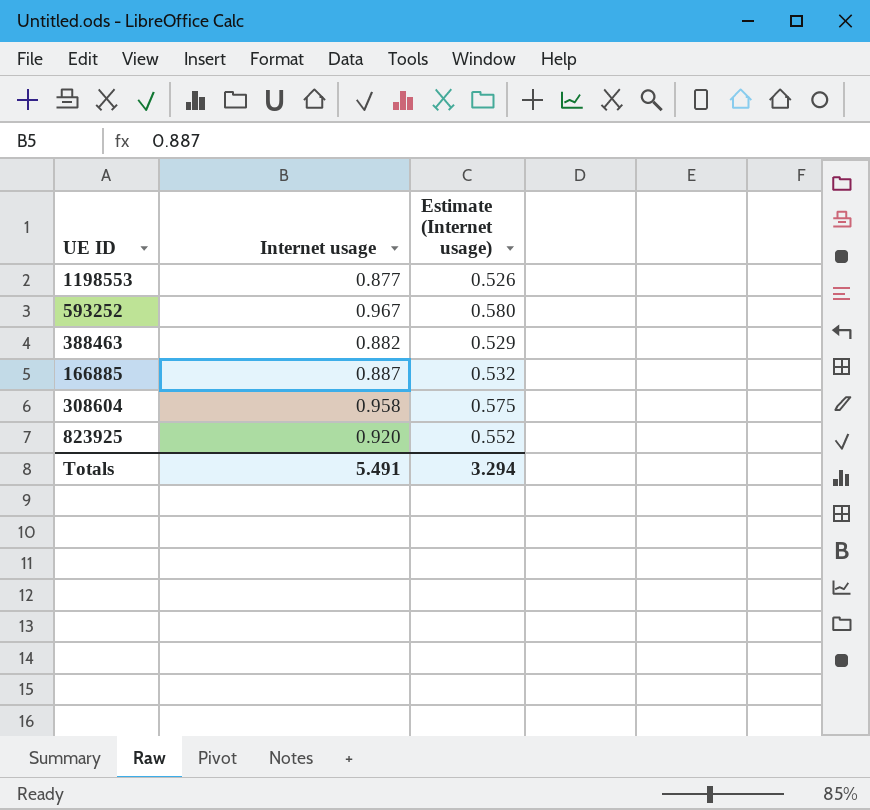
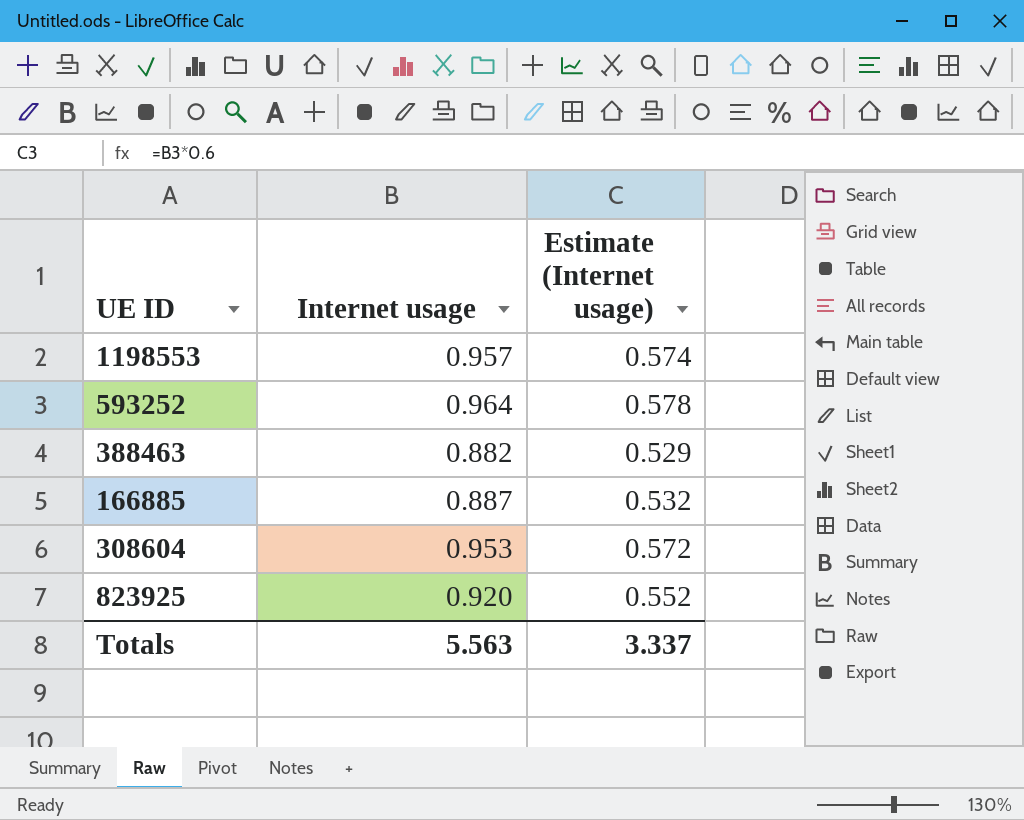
1198553 | Internet usage: 0.877 -> 0.957
1198553 | Estimate (Internet usage): 0.526 -> 0.574
593252 | Internet usage: 0.967 -> 0.964
593252 | Estimate (Internet usage): 0.580 -> 0.578
308604 | Internet usage: 0.958 -> 0.953
308604 | Estimate (Internet usage): 0.575 -> 0.572
Totals | Internet usage: 5.491 -> 5.563
Totals | Estimate (Internet usage): 3.294 -> 3.337

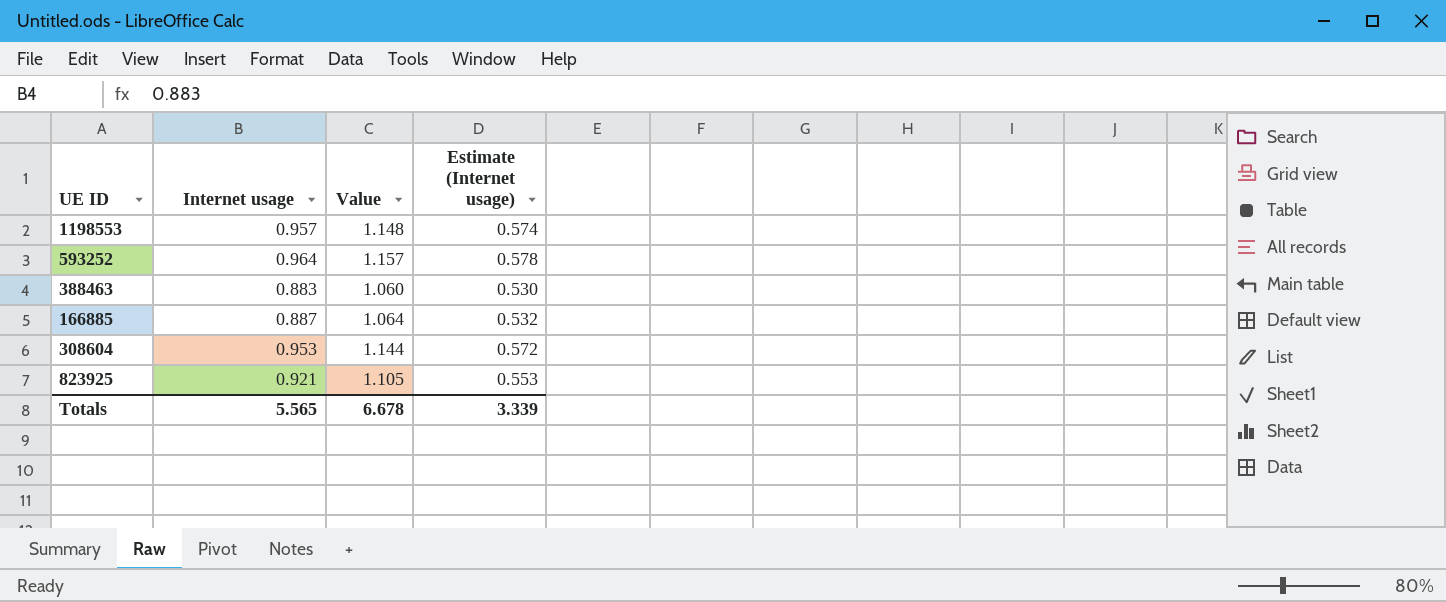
column Value | formula: none -> [Internet usage] * 1.2
388463 | Internet usage: 0.882 -> 0.883
388463 | Estimate (Internet usage): 0.529 -> 0.530
823925 | Internet usage: 0.920 -> 0.921
823925 | Estimate (Internet usage): 0.552 -> 0.553
Totals | Internet usage: 5.563 -> 5.565
Totals | Estimate (Internet usage): 3.337 -> 3.339

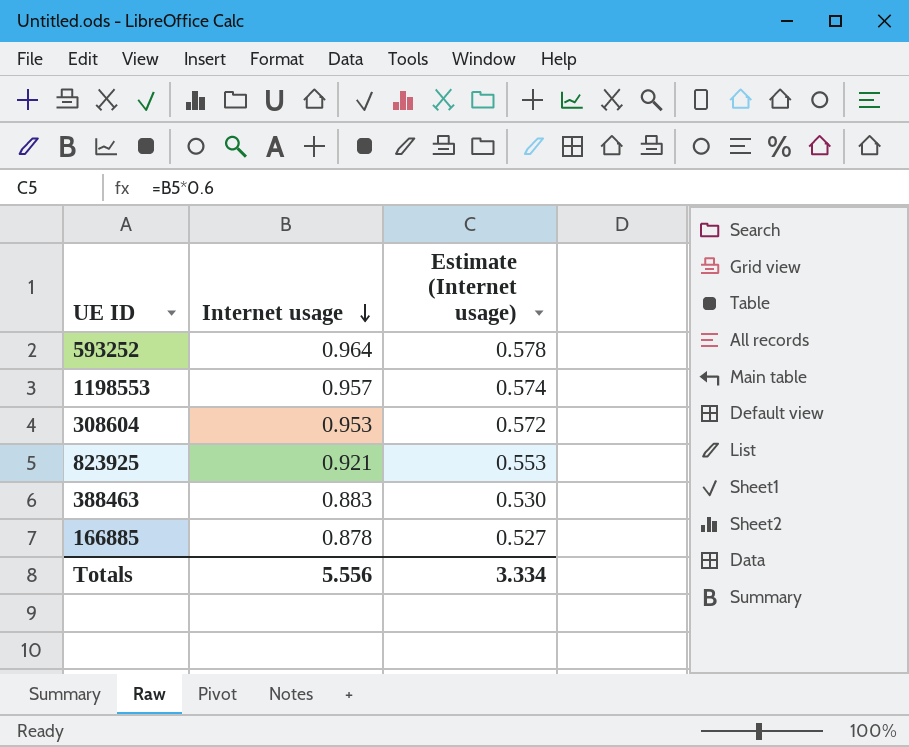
row order: none -> Internet usage descending
column Value | formula: [Internet usage] * 1.2 -> none
166885 | Internet usage: 0.887 -> 0.878
166885 | Estimate (Internet usage): 0.532 -> 0.527
Totals | Internet usage: 5.565 -> 5.556
Totals | Estimate (Internet usage): 3.339 -> 3.334

